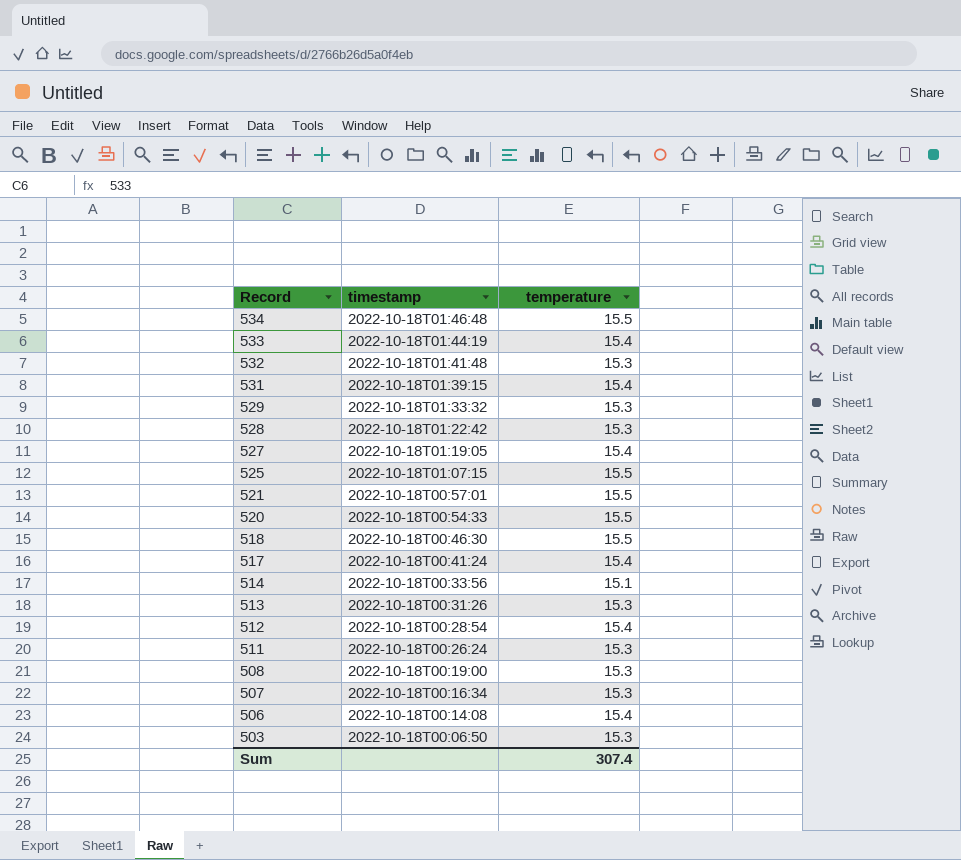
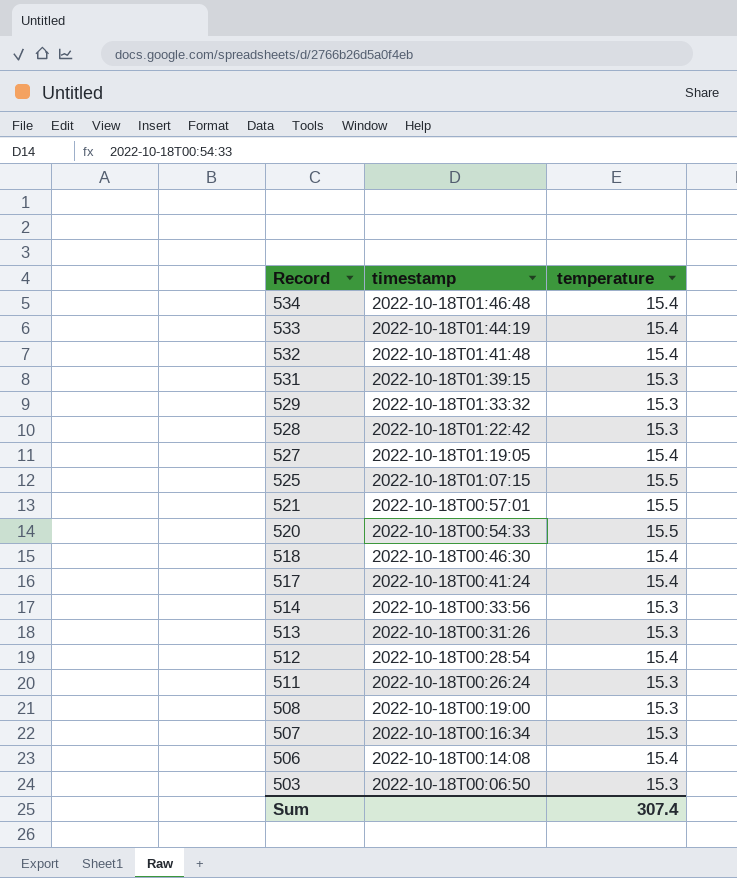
534 | temperature: 15.5 -> 15.4
532 | temperature: 15.3 -> 15.4
531 | temperature: 15.4 -> 15.3
518 | temperature: 15.5 -> 15.4
514 | temperature: 15.1 -> 15.3

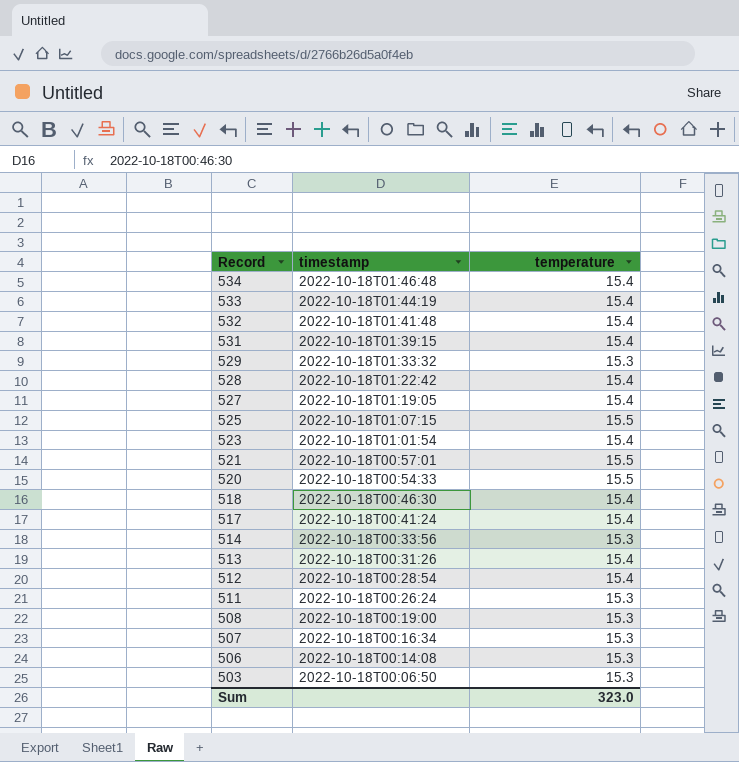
531 | temperature: 15.3 -> 15.4
528 | temperature: 15.3 -> 15.4
row 523: none -> 2022-10-18T01:01:54 | 15.4
513 | temperature: 15.3 -> 15.4
506 | temperature: 15.4 -> 15.3
Sum | temperature: 307.4 -> 323.0

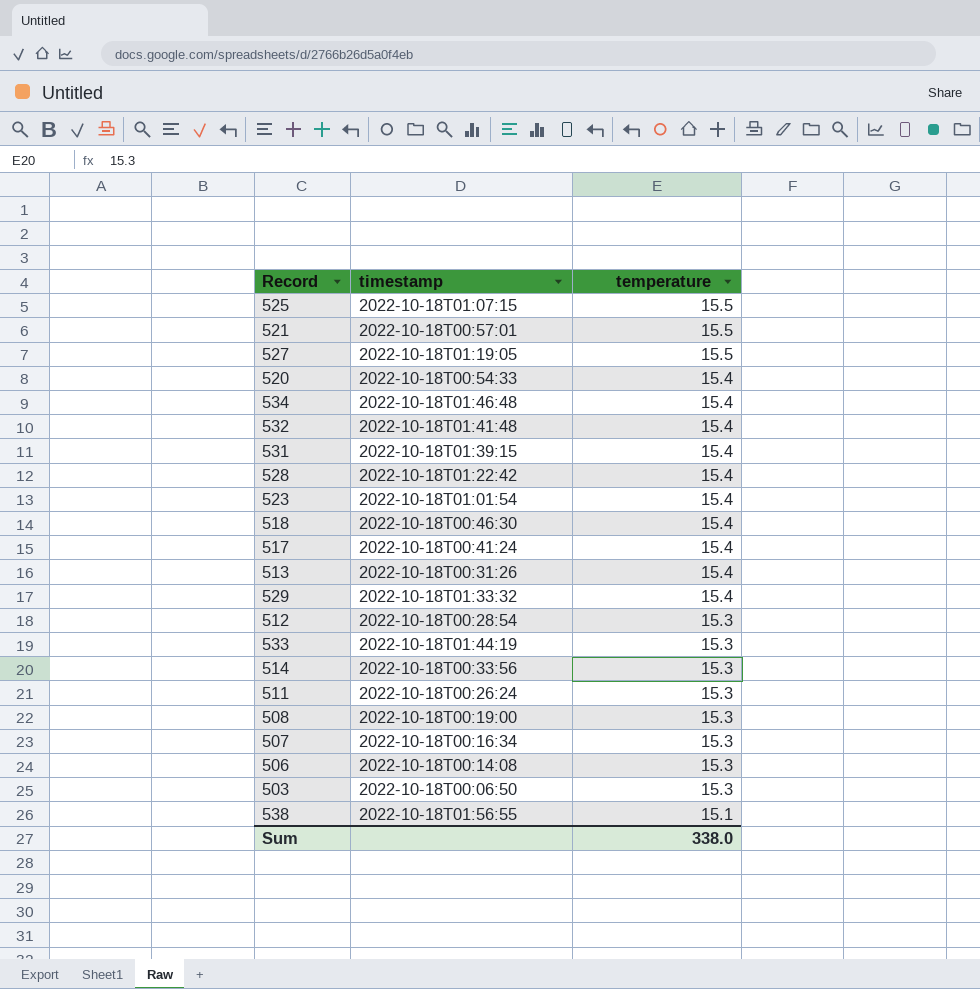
row order: Record descending -> temperature descending
527 | temperature: 15.4 -> 15.5
520 | temperature: 15.5 -> 15.4
529 | temperature: 15.3 -> 15.4
512 | temperature: 15.4 -> 15.3
533 | temperature: 15.4 -> 15.3
row 538: none -> 2022-10-18T01:56:55 | 15.1
Sum | temperature: 323.0 -> 338.0

